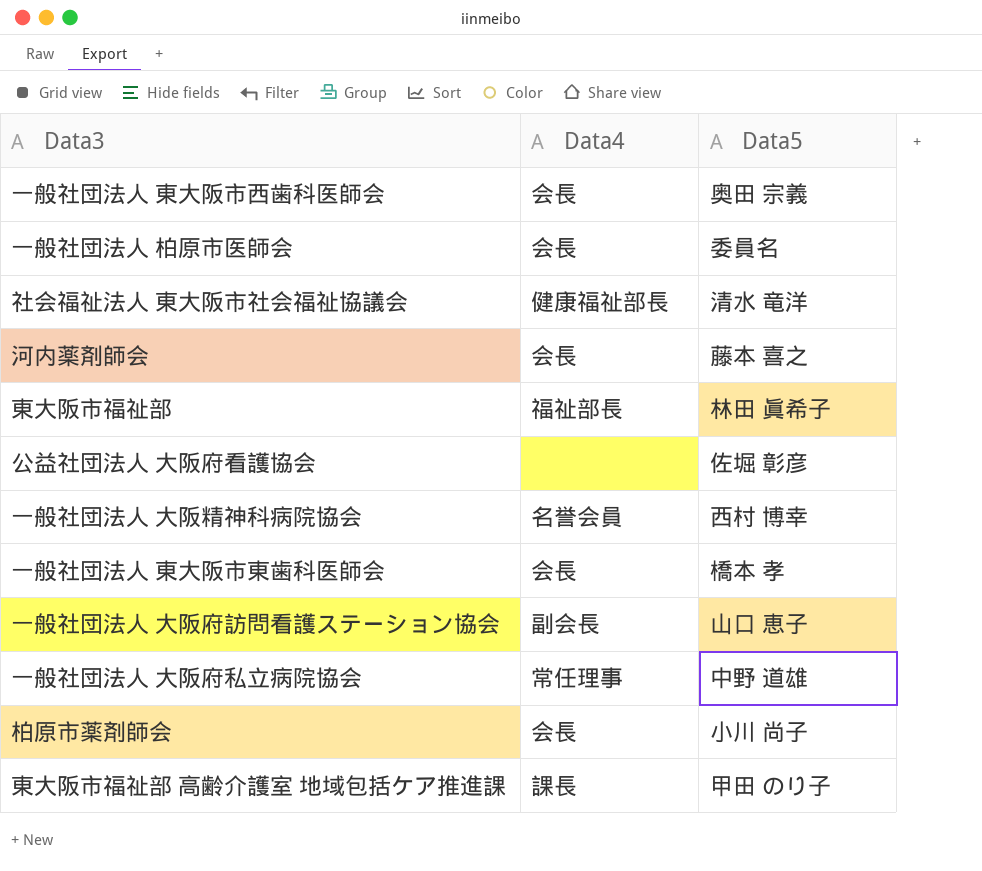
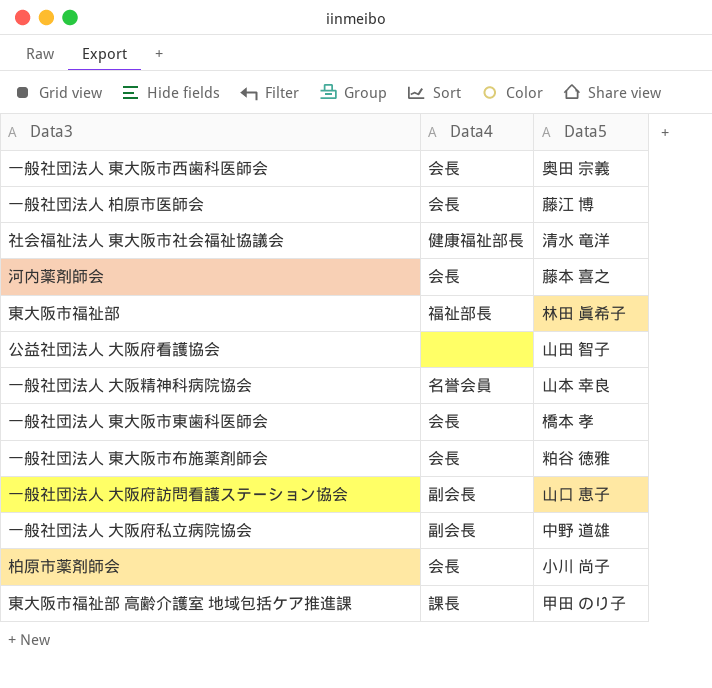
一般社団法人 柏原市医師会 | Data5: 委員名 -> 藤江 博
公益社団法人 大阪府看護協会 | Data5: 佐堀 彰彦 -> 山田 智子
一般社団法人 大阪精神科病院協会 | Data5: 西村 博幸 -> 山本 幸良
row 一般社団法人 東大阪市布施薬剤師会: none -> 会長 | 粕谷 徳雅
一般社団法人 大阪府私立病院協会 | Data4: 常任理事 -> 副会長

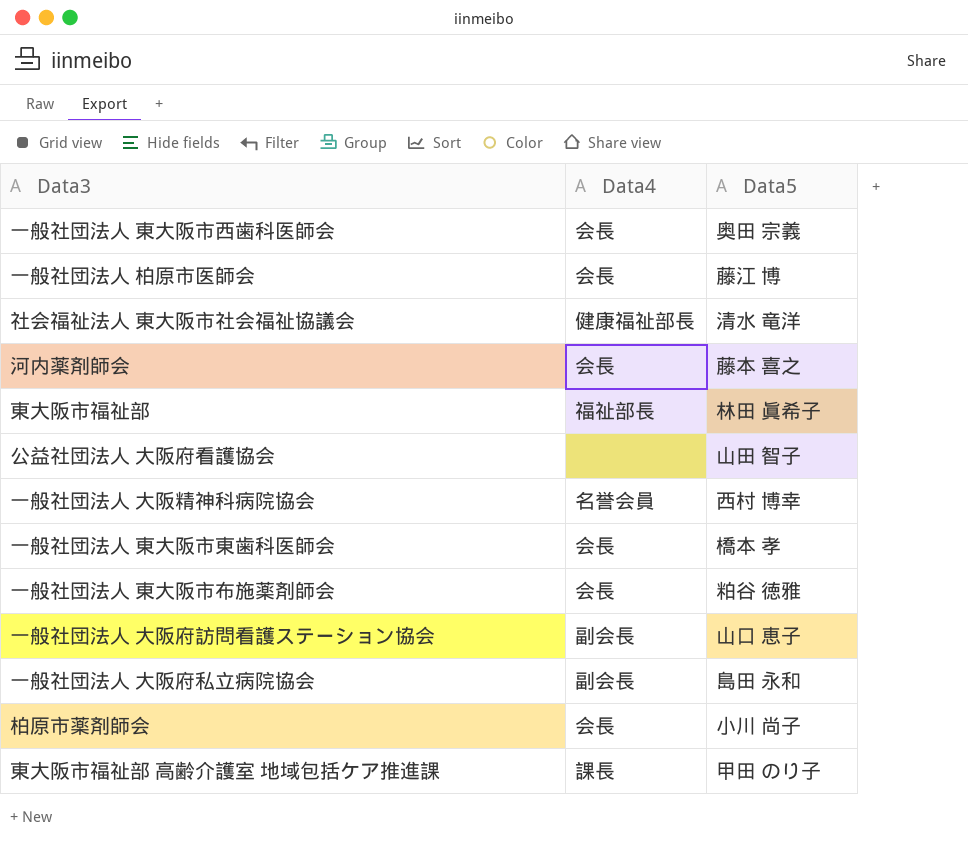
一般社団法人 大阪精神科病院協会 | Data5: 山本 幸良 -> 西村 博幸
一般社団法人 大阪府私立病院協会 | Data5: 中野 道雄 -> 島田 永和

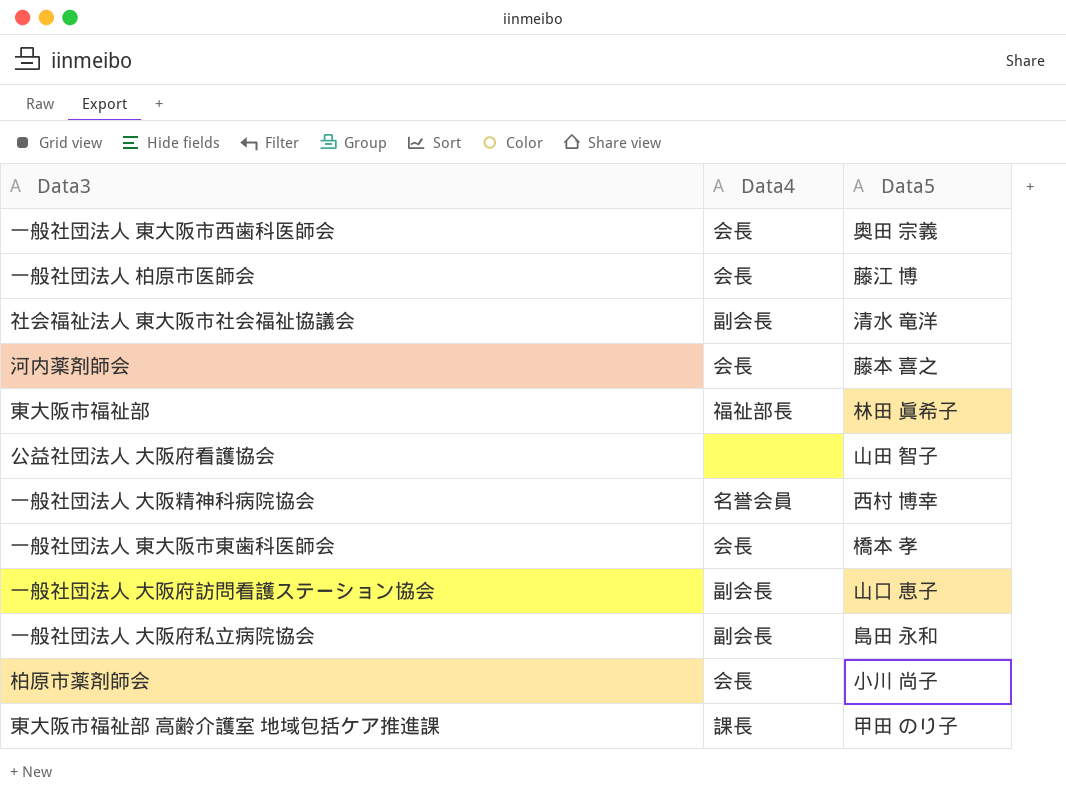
row 一般社団法人 東大阪市布施薬剤師会: 会長 | 粕谷 徳雅 -> none
社会福祉法人 東大阪市社会福祉協議会 | Data4: 健康福祉部長 -> 副会長

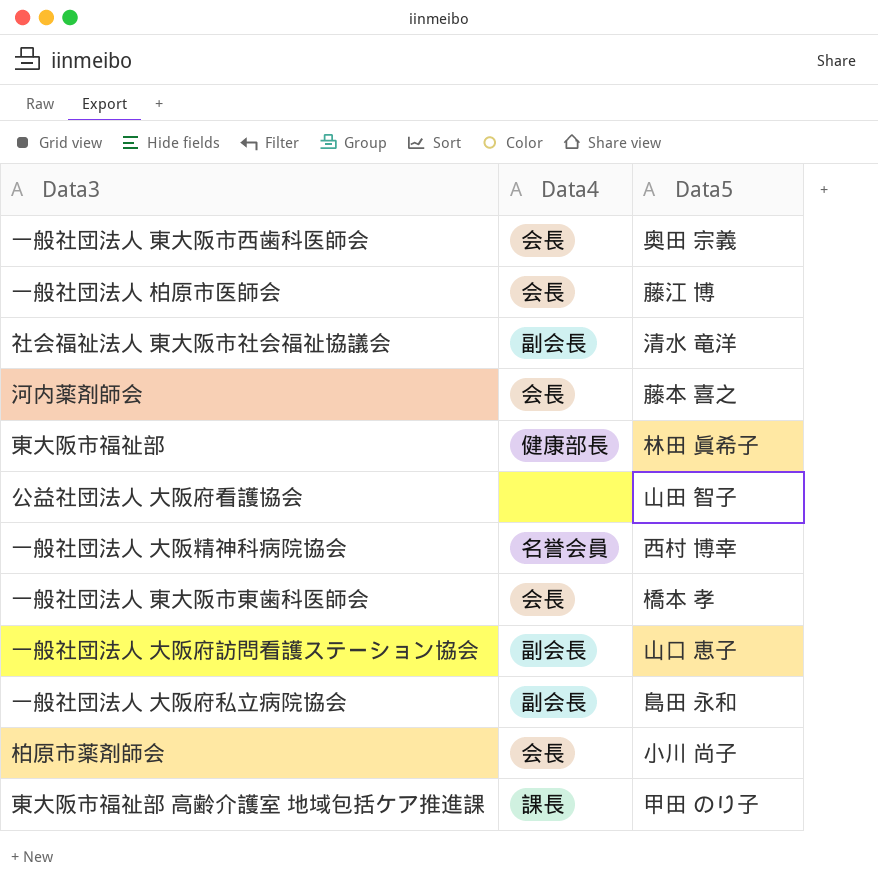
東大阪市福祉部 | Data4: 福祉部長 -> 健康部長

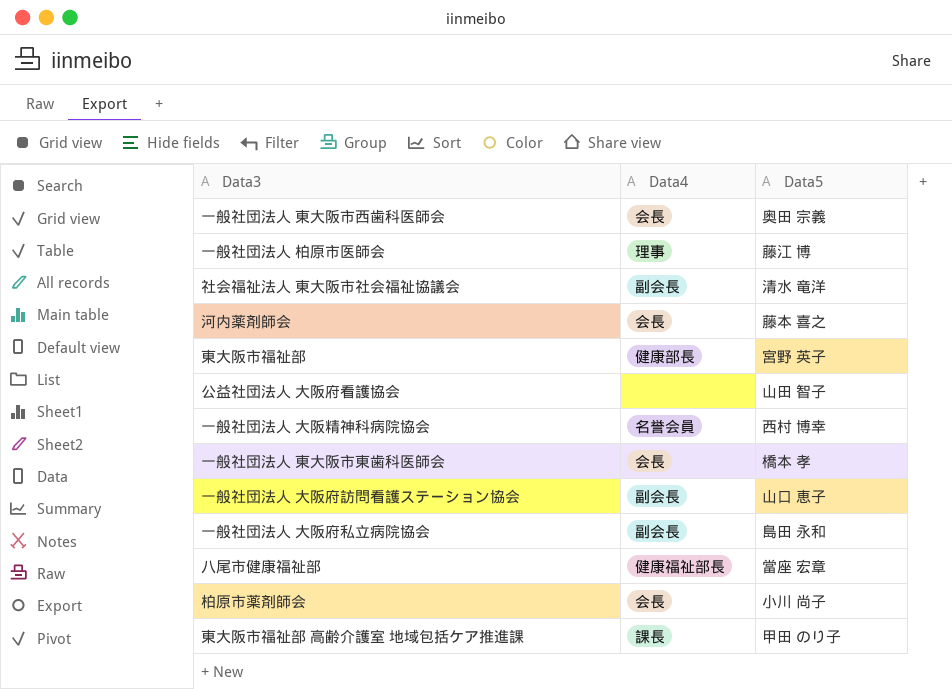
一般社団法人 柏原市医師会 | Data4: 会長 -> 理事
東大阪市福祉部 | Data5: 林田 眞希子 -> 宮野 英子
row 八尾市健康福祉部: none -> 健康福祉部長 | 當座 宏章

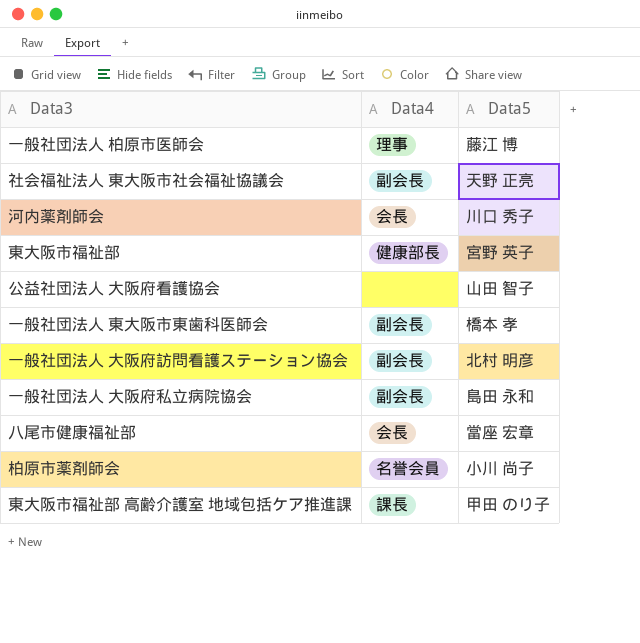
row 一般社団法人 東大阪市西歯科医師会: 会長 | 奥田 宗義 -> none
row 一般社団法人 大阪精神科病院協会: 名誉会員 | 西村 博幸 -> none
社会福祉法人 東大阪市社会福祉協議会 | Data5: 清水 竜洋 -> 天野 正亮
河内薬剤師会 | Data5: 藤本 喜之 -> 川口 秀子
一般社団法人 東大阪市東歯科医師会 | Data4: 会長 -> 副会長
一般社団法人 大阪府訪問看護ステーション協会 | Data5: 山口 恵子 -> 北村 明彦
八尾市健康福祉部 | Data4: 健康福祉部長 -> 会長
柏原市薬剤師会 | Data4: 会長 -> 名誉会員

